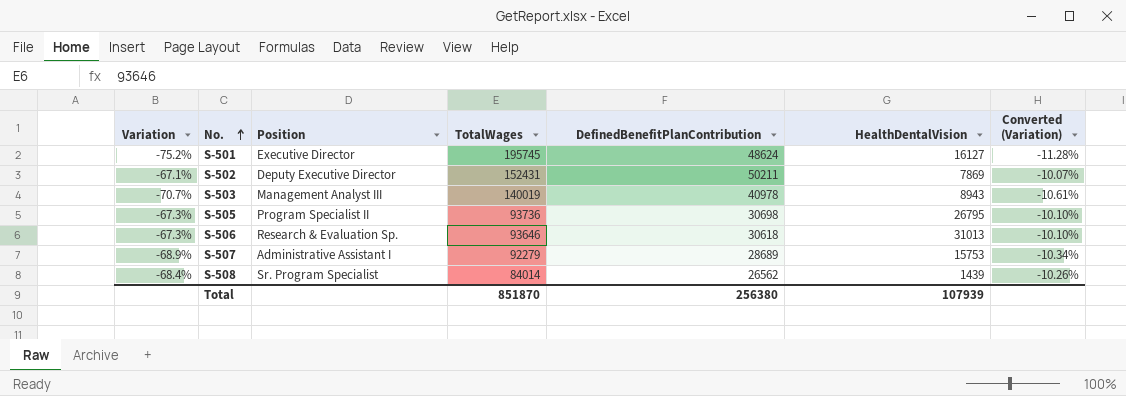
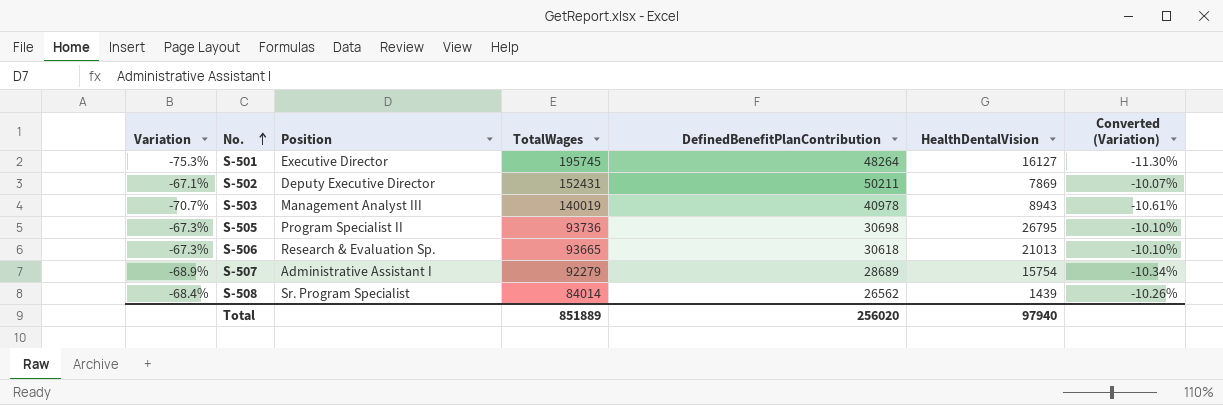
S-501 | Variation: -75.2% -> -75.3%
S-501 | DefinedBenefitPlanContribution: 48624 -> 48264
S-501 | Converted (Variation): -11.28% -> -11.30%
S-506 | TotalWages: 93646 -> 93665
S-506 | HealthDentalVision: 31013 -> 21013
S-507 | HealthDentalVision: 15753 -> 15754
Total | TotalWages: 851870 -> 851889
Total | DefinedBenefitPlanContribution: 256380 -> 256020
Total | HealthDentalVision: 107939 -> 97940

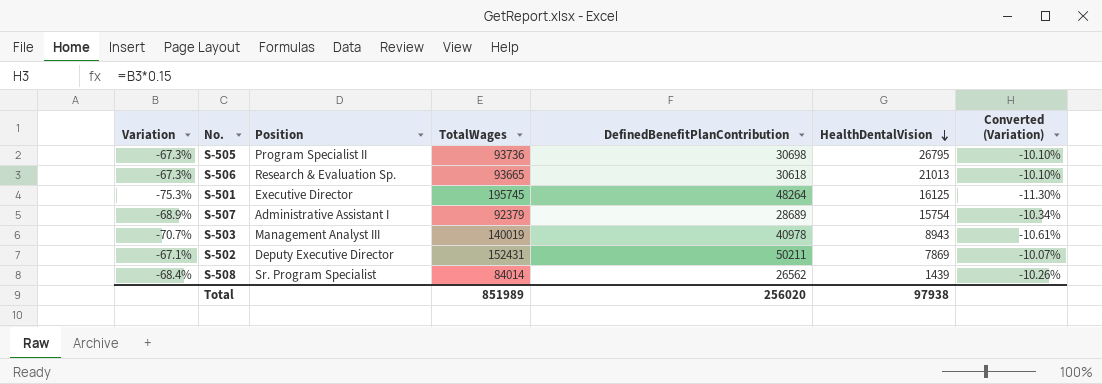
row order: No. ascending -> HealthDentalVision descending
S-501 | HealthDentalVision: 16127 -> 16125
S-507 | TotalWages: 92279 -> 92379
Total | TotalWages: 851889 -> 851989
Total | HealthDentalVision: 97940 -> 97938

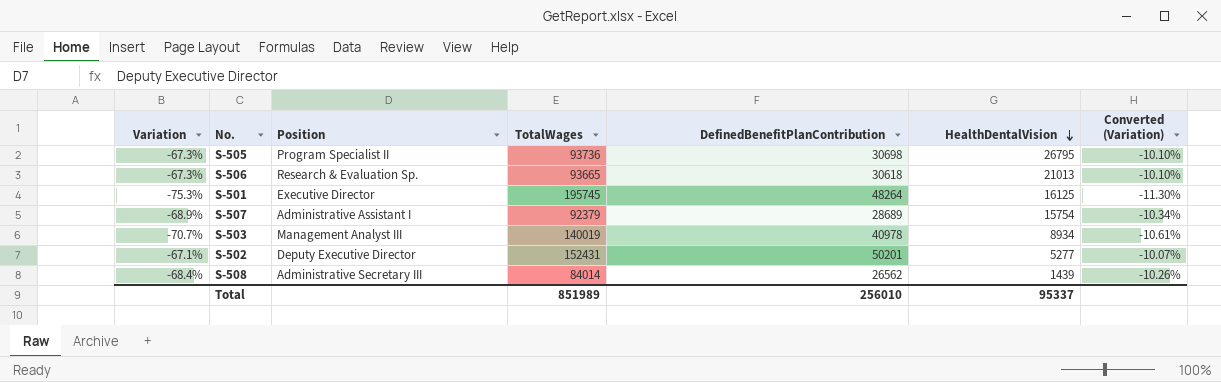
S-503 | HealthDentalVision: 8943 -> 8934
S-502 | DefinedBenefitPlanContribution: 50211 -> 50201
S-502 | HealthDentalVision: 7869 -> 5277
S-508 | Position: Sr. Program Specialist -> Administrative Secretary III
Total | DefinedBenefitPlanContribution: 256020 -> 256010
Total | HealthDentalVision: 97938 -> 95337

